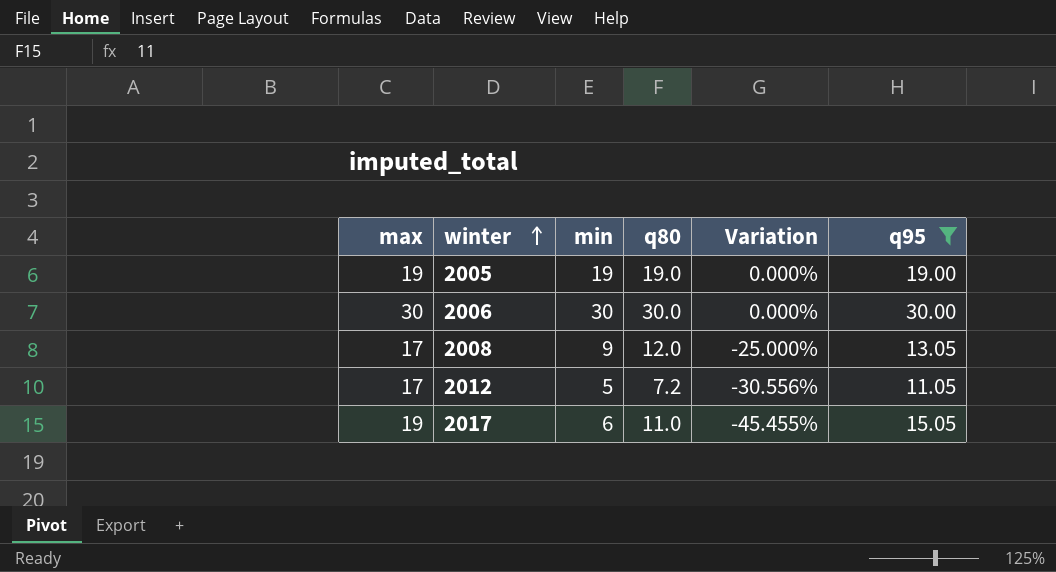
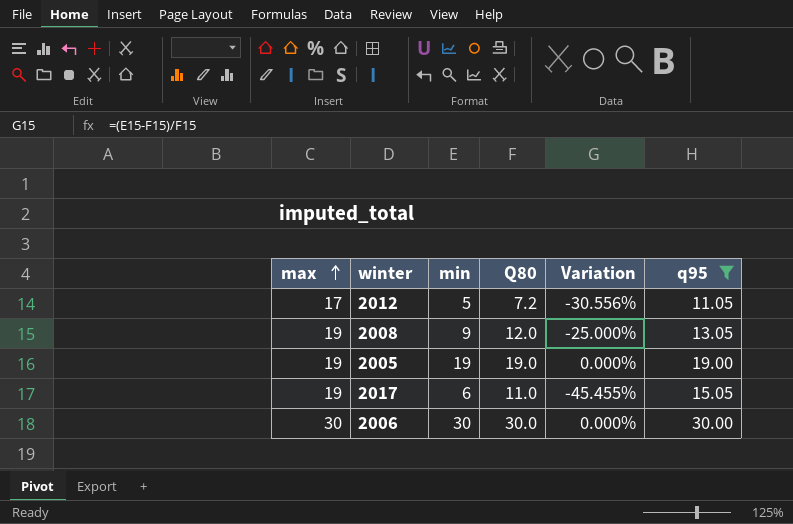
row order: winter ascending -> max ascending
column name: q80 -> Q80
2008 | max: 17 -> 19

